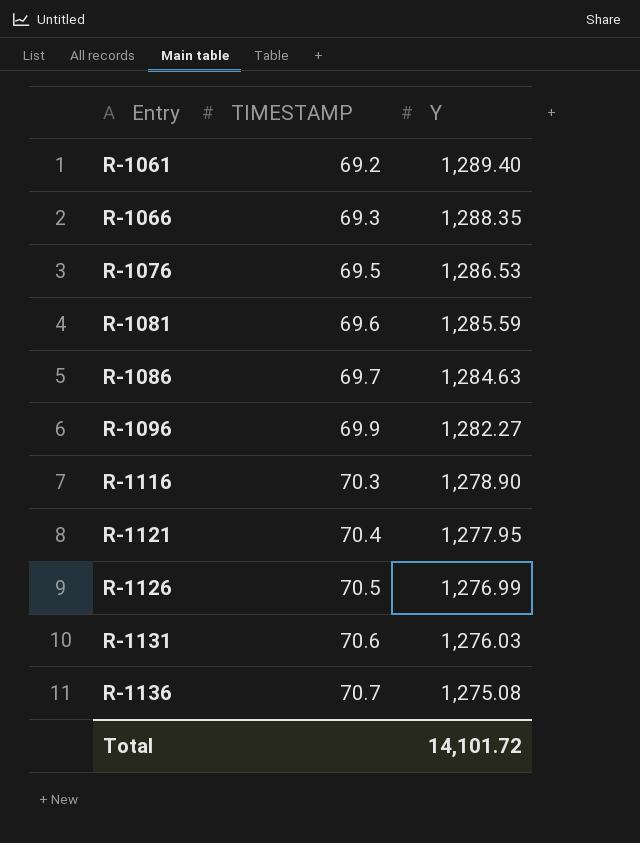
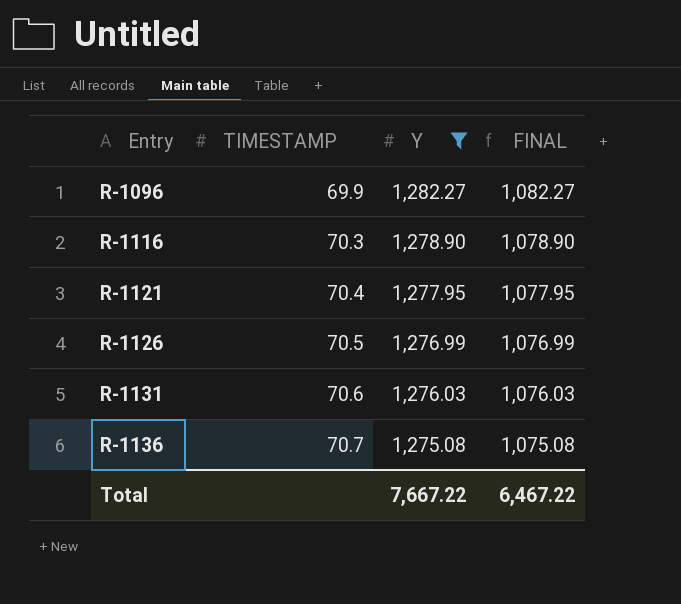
filter: none -> Y <= 1,282.27
column FINAL | formula: none -> [Y] - 200
Total | Y: 14,101.72 -> 7,667.22

